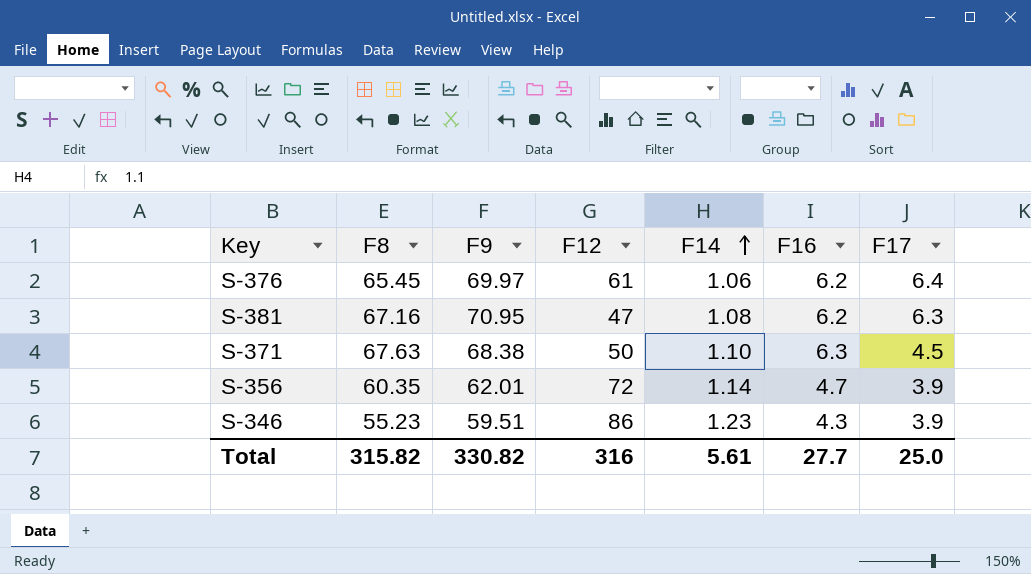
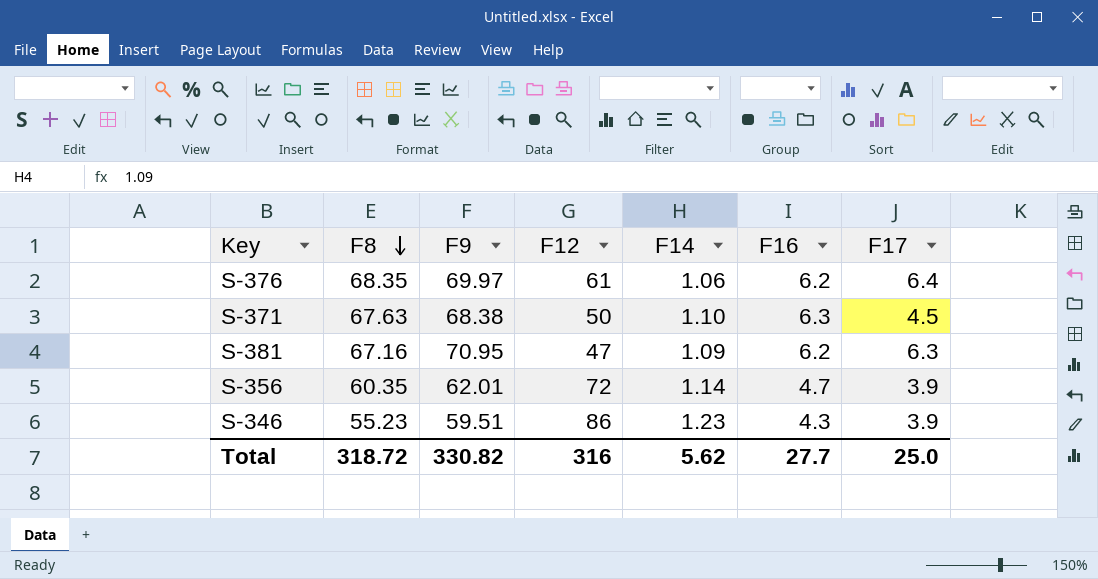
row order: F14 ascending -> F8 descending
S-376 | F8: 65.45 -> 68.35
S-381 | F14: 1.08 -> 1.09
Total | F8: 315.82 -> 318.72
Total | F14: 5.61 -> 5.62

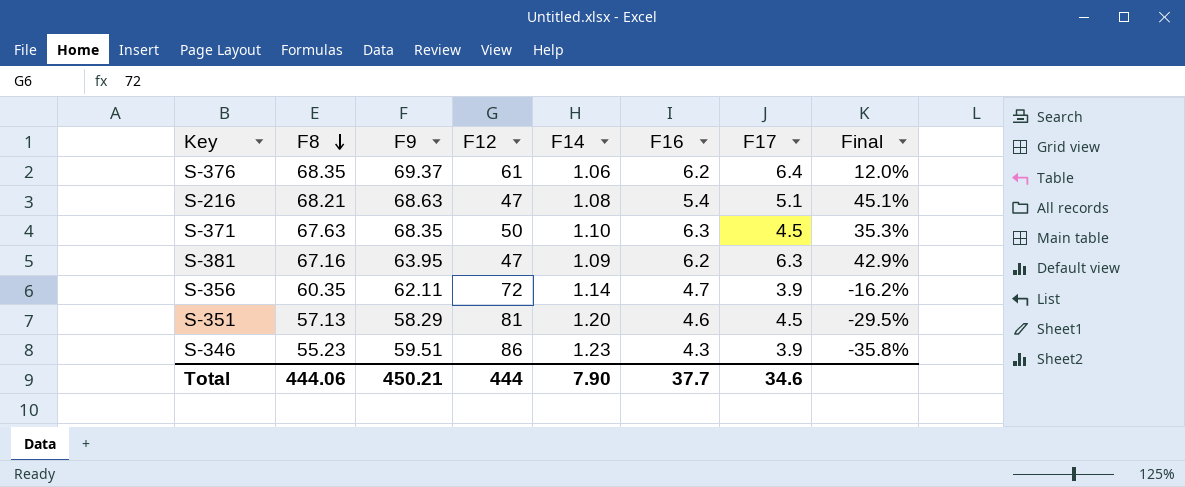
column Final | formula: none -> ([F8] - [F12]) / [F12]
S-376 | F9: 69.97 -> 69.37
row S-216: none -> 68.21 | 68.63 | 47 | 1.08 | 5.4 | 5.1 | 45.1%
S-371 | F9: 68.38 -> 68.35
S-381 | F9: 70.95 -> 63.95
S-356 | F9: 62.01 -> 62.11
row S-351: none -> 57.13 | 58.29 | 81 | 1.20 | 4.6 | 4.5 | -29.5%
Total | F8: 318.72 -> 444.06
Total | F9: 330.82 -> 450.21
Total | F12: 316 -> 444
Total | F14: 5.62 -> 7.90
Total | F16: 27.7 -> 37.7
Total | F17: 25.0 -> 34.6

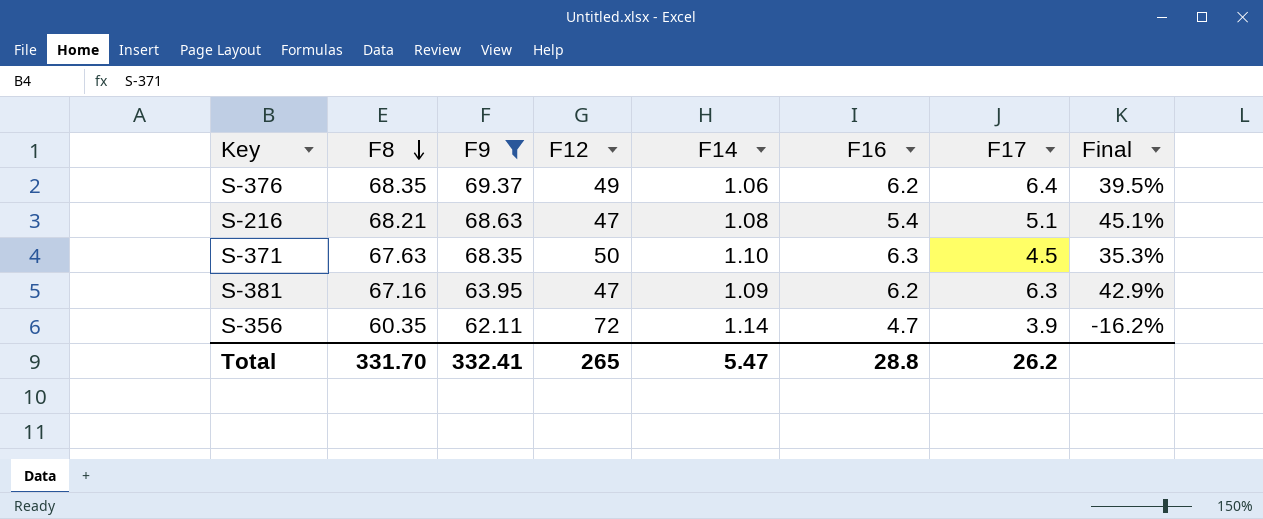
filter: none -> F9 >= 62.11
S-376 | F12: 61 -> 49
S-376 | Final: 12.0% -> 39.5%
Total | F8: 444.06 -> 331.70
Total | F9: 450.21 -> 332.41
Total | F12: 444 -> 265
Total | F14: 7.90 -> 5.47
Total | F16: 37.7 -> 28.8
Total | F17: 34.6 -> 26.2

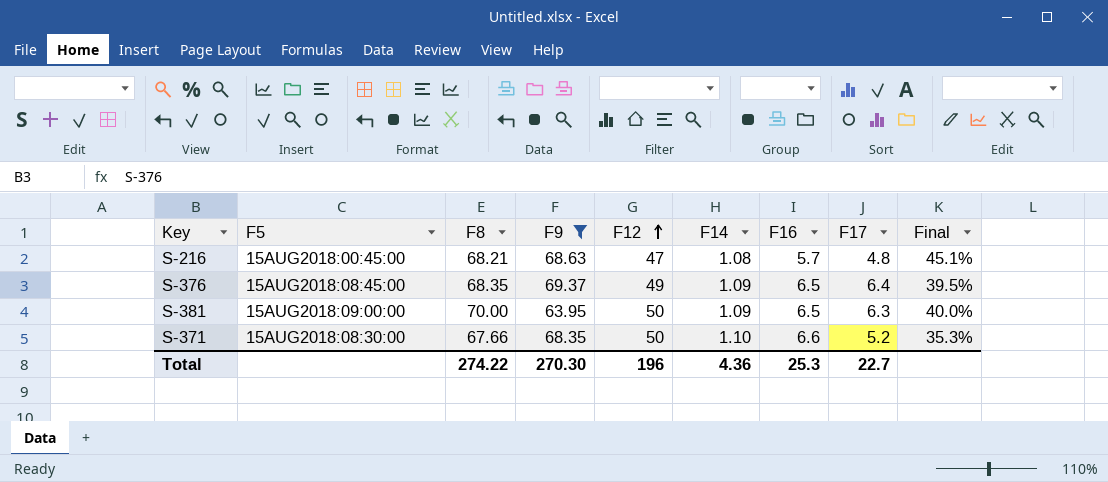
row order: F8 descending -> F12 ascending
column F5 | position: none -> 2
row S-356: 60.35 | 62.11 | 72 | 1.14 | 4.7 | 3.9 | -16.2% -> none
S-216 | F16: 5.4 -> 5.7
S-216 | F17: 5.1 -> 4.8
S-376 | F14: 1.06 -> 1.09
S-376 | F16: 6.2 -> 6.5
S-381 | F8: 67.16 -> 70.00
S-381 | F12: 47 -> 50
S-381 | F16: 6.2 -> 6.5
S-381 | Final: 42.9% -> 40.0%
S-371 | F8: 67.63 -> 67.66
S-371 | F16: 6.3 -> 6.6
S-371 | F17: 4.5 -> 5.2
Total | F8: 331.70 -> 274.22
Total | F9: 332.41 -> 270.30
Total | F12: 265 -> 196
Total | F14: 5.47 -> 4.36
Total | F16: 28.8 -> 25.3
Total | F17: 26.2 -> 22.7

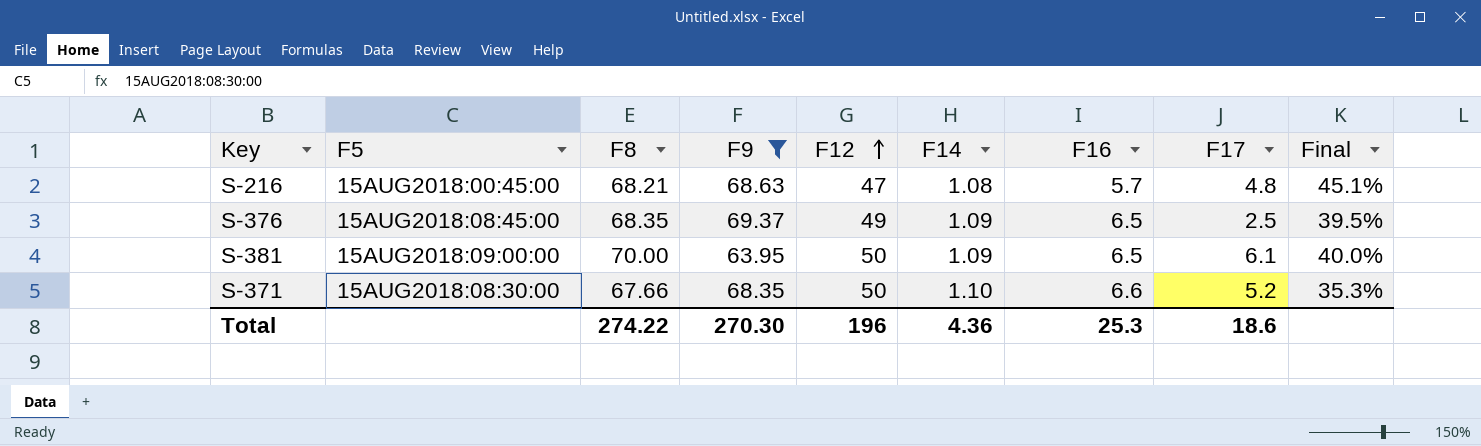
S-376 | F17: 6.4 -> 2.5
S-381 | F17: 6.3 -> 6.1
Total | F17: 22.7 -> 18.6

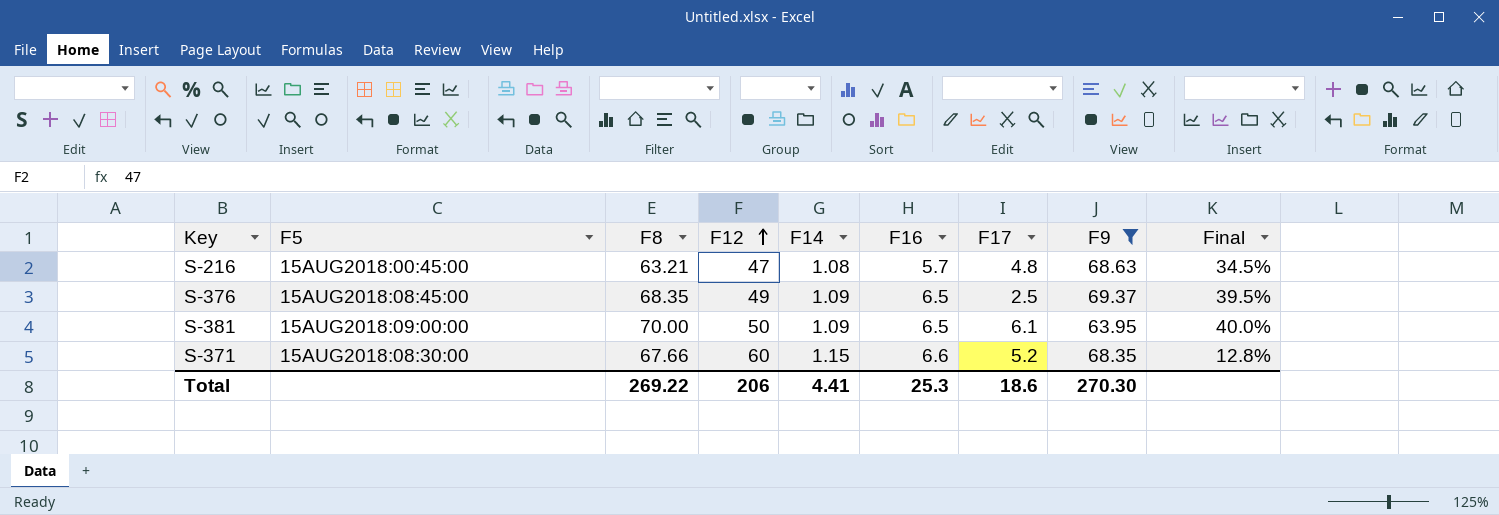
column F9 | position: 4 -> 8
S-216 | F8: 68.21 -> 63.21
S-216 | Final: 45.1% -> 34.5%
S-371 | F12: 50 -> 60
S-371 | F14: 1.10 -> 1.15
S-371 | Final: 35.3% -> 12.8%
Total | F8: 274.22 -> 269.22
Total | F12: 196 -> 206
Total | F14: 4.36 -> 4.41

